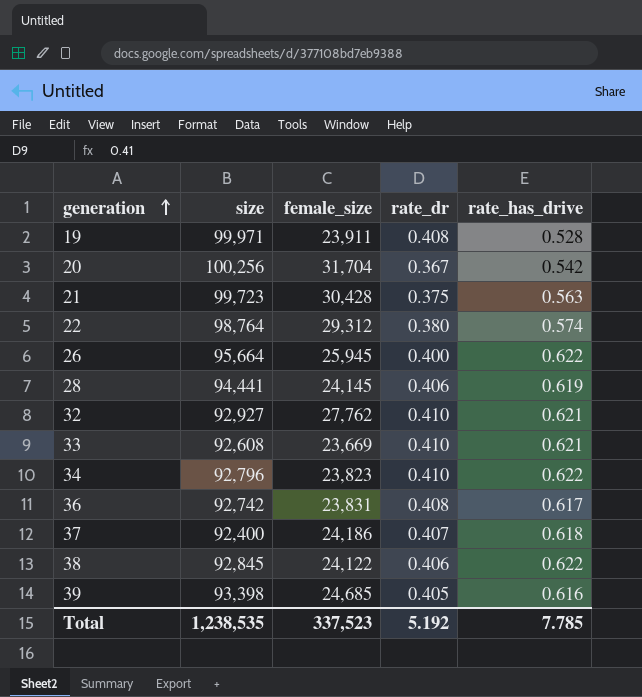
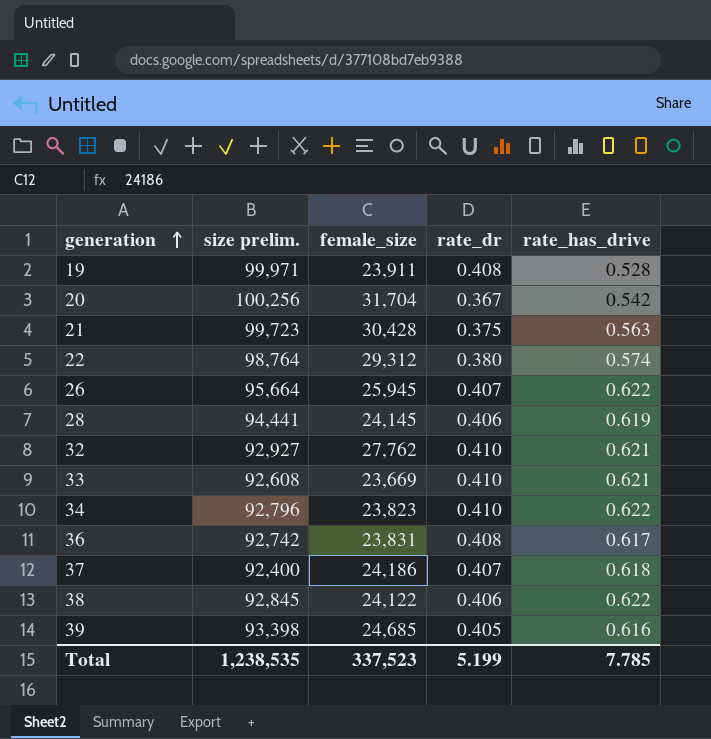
column name: size -> size prelim.
26 | rate_dr: 0.400 -> 0.407
Total | rate_dr: 5.192 -> 5.199

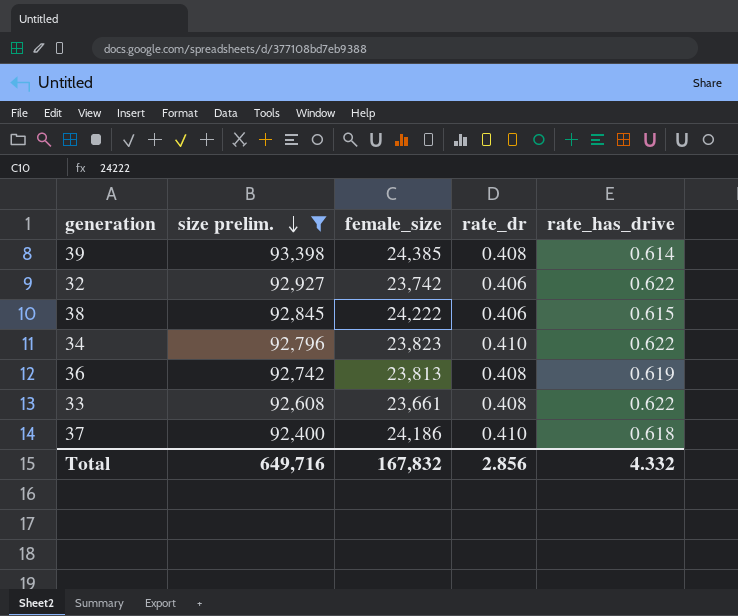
filter: none -> size prelim. <= 93,398
row order: generation ascending -> size prelim. descending
39 | female_size: 24,685 -> 24,385
39 | rate_dr: 0.405 -> 0.408
39 | rate_has_drive: 0.616 -> 0.614
32 | female_size: 27,762 -> 23,742
32 | rate_dr: 0.410 -> 0.406
32 | rate_has_drive: 0.621 -> 0.622
38 | female_size: 24,122 -> 24,222
38 | rate_has_drive: 0.622 -> 0.615
36 | female_size: 23,831 -> 23,813
36 | rate_has_drive: 0.617 -> 0.619
33 | female_size: 23,669 -> 23,661
33 | rate_dr: 0.410 -> 0.408
33 | rate_has_drive: 0.621 -> 0.622
37 | rate_dr: 0.407 -> 0.410
Total | size prelim.: 1,238,535 -> 649,716
Total | female_size: 337,523 -> 167,832
Total | rate_dr: 5.199 -> 2.856
Total | rate_has_drive: 7.785 -> 4.332

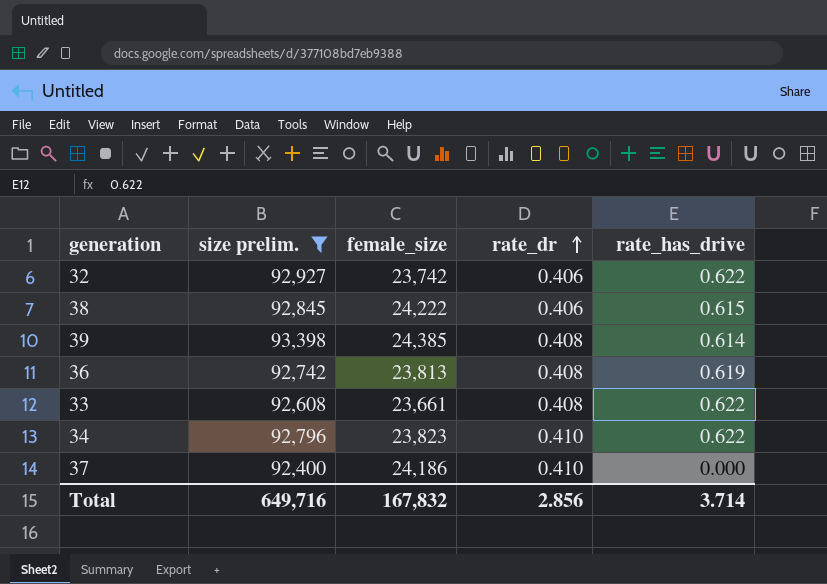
row order: size prelim. descending -> rate_dr ascending
37 | rate_has_drive: 0.618 -> 0.000
Total | rate_has_drive: 4.332 -> 3.714

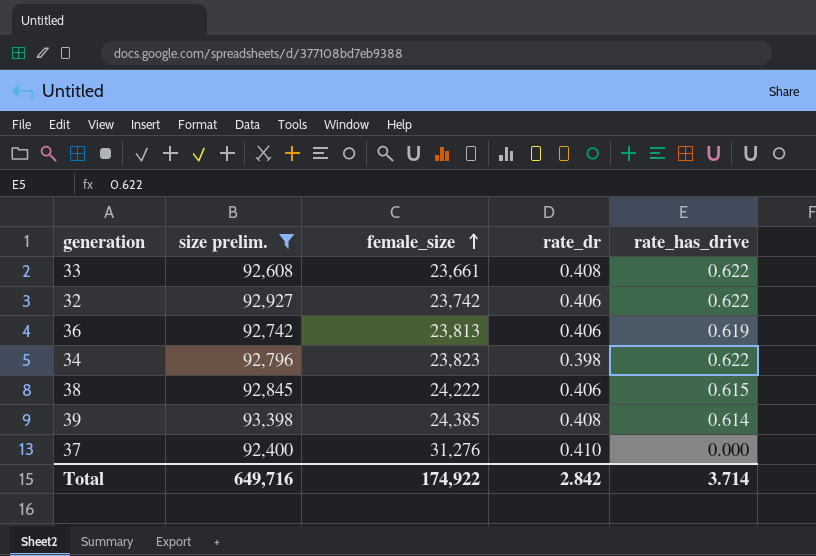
row order: rate_dr ascending -> female_size ascending
36 | rate_dr: 0.408 -> 0.406
34 | rate_dr: 0.410 -> 0.398
37 | female_size: 24,186 -> 31,276
Total | female_size: 167,832 -> 174,922
Total | rate_dr: 2.856 -> 2.842

